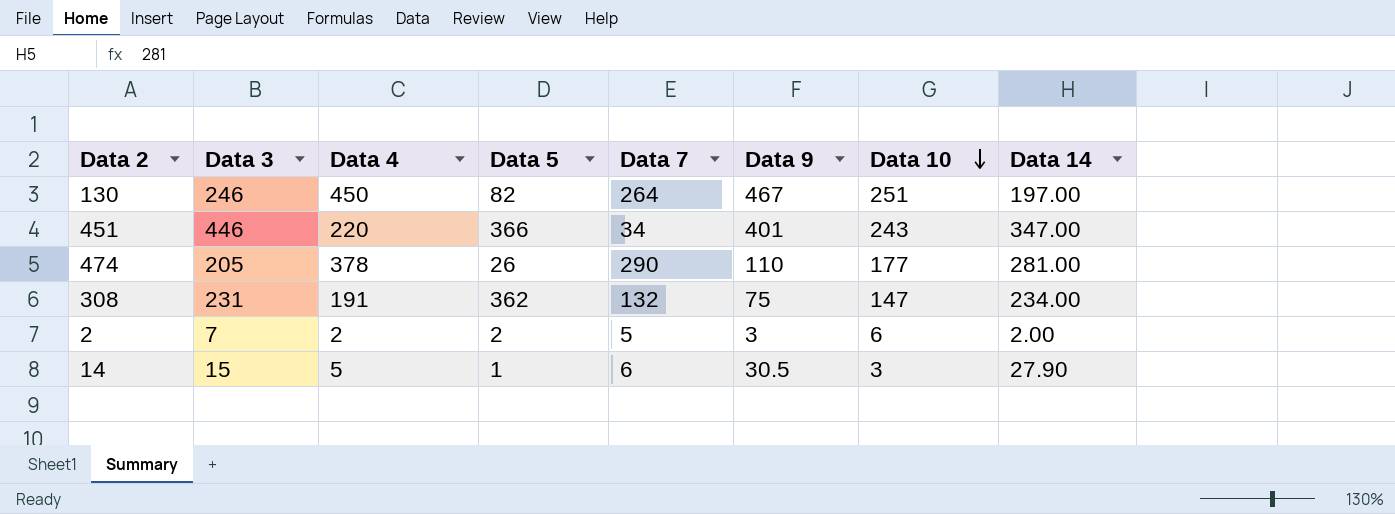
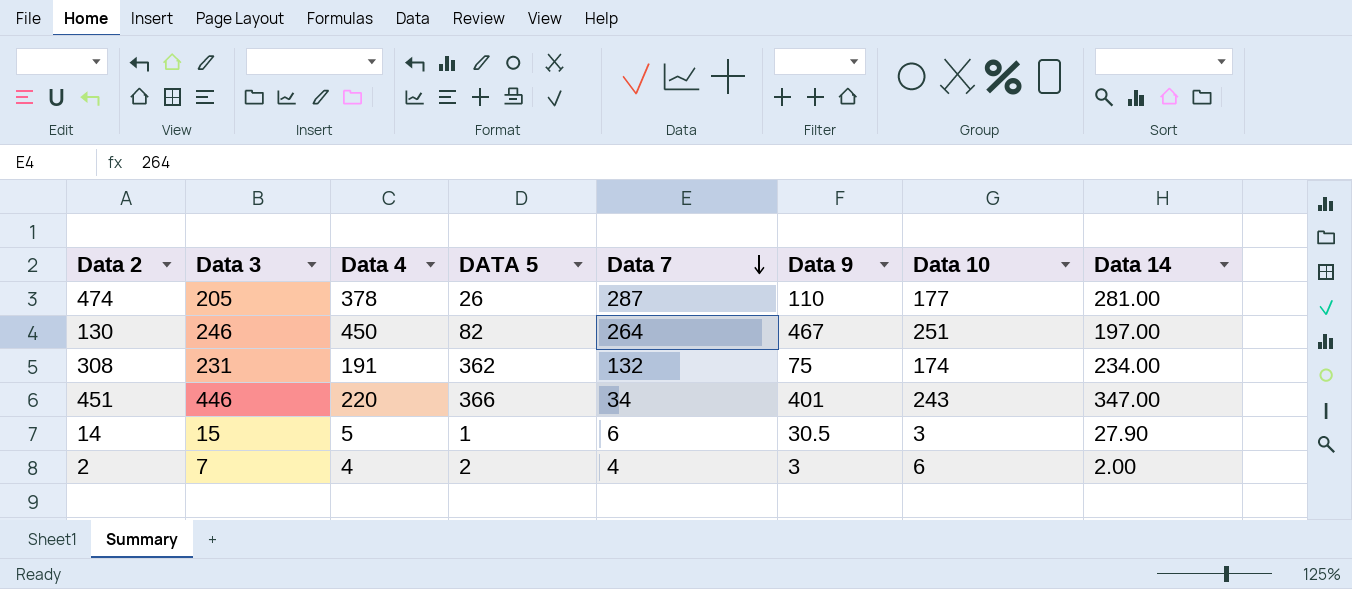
row order: Data 10 descending -> Data 7 descending
column name: Data 5 -> DATA 5
474 | Data 7: 290 -> 287
308 | Data 10: 147 -> 174
2 | Data 4: 2 -> 4
2 | Data 7: 5 -> 4

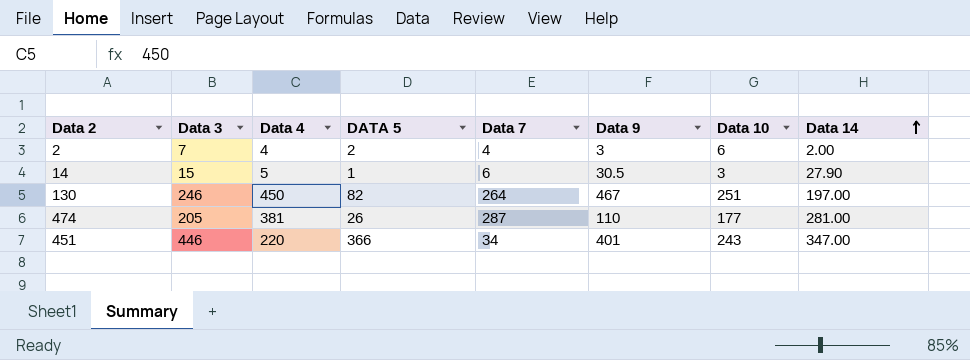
row order: Data 7 descending -> Data 14 ascending
row 308: 231 | 191 | 362 | 132 | 75 | 174 | 234.00 -> none
474 | Data 4: 378 -> 381

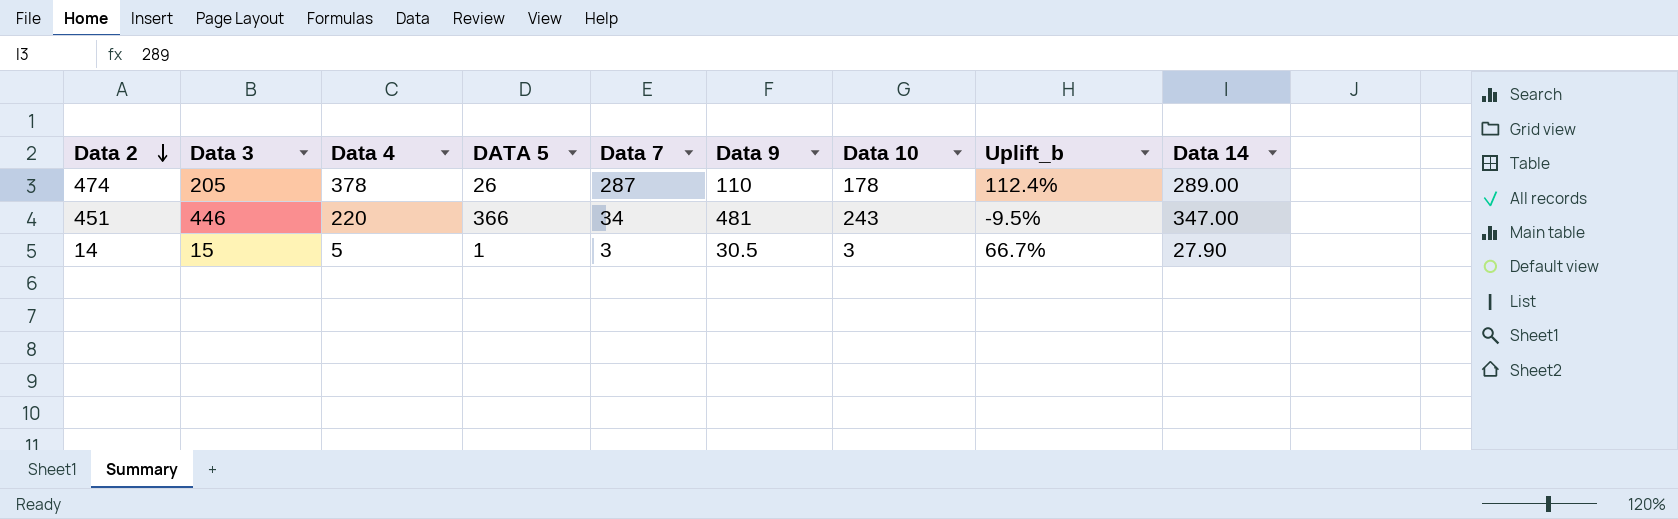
row order: Data 14 ascending -> Data 2 descending
column Uplift_b | formula: none -> ([Data 4] - [Data 10]) / [Data 10]
row 2: 7 | 4 | 2 | 4 | 3 | 6 | 2.00 -> none
row 130: 246 | 450 | 82 | 264 | 467 | 251 | 197.00 -> none
474 | Data 4: 381 -> 378
474 | Data 10: 177 -> 178
474 | Data 14: 281.00 -> 289.00
451 | Data 9: 401 -> 481
14 | Data 7: 6 -> 3

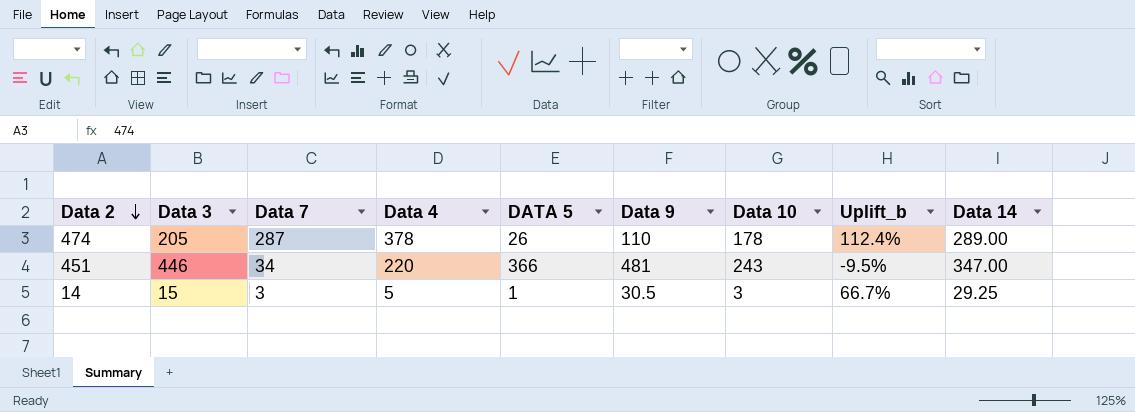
column Data 7 | position: 5 -> 3
14 | Data 14: 27.90 -> 29.25

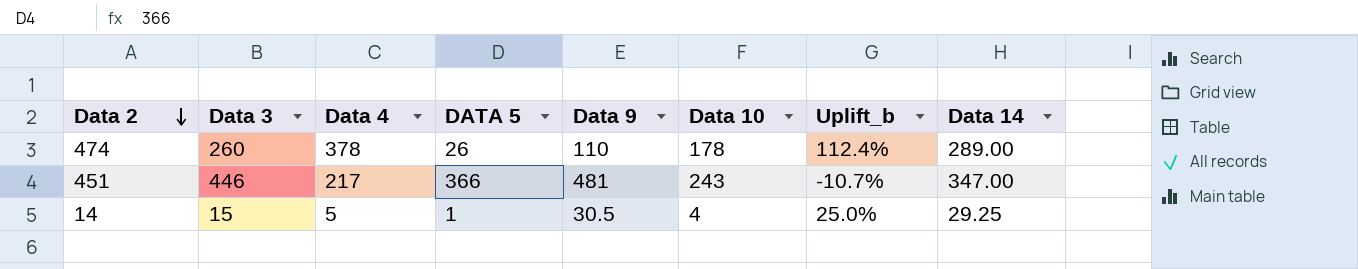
column Data 7 | position: 3 -> none
474 | Data 3: 205 -> 260
451 | Data 4: 220 -> 217
451 | Uplift_b: -9.5% -> -10.7%
14 | Data 10: 3 -> 4
14 | Uplift_b: 66.7% -> 25.0%

